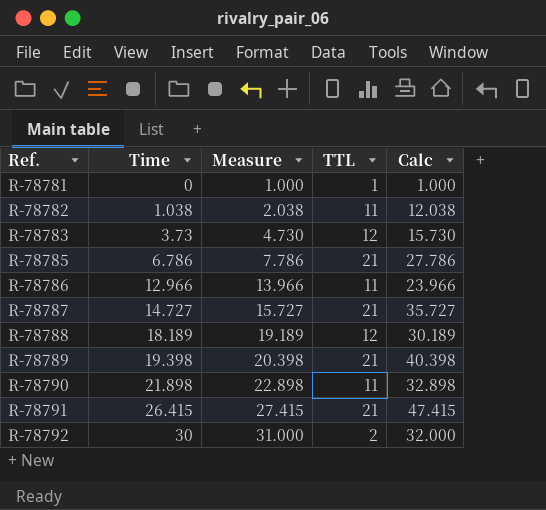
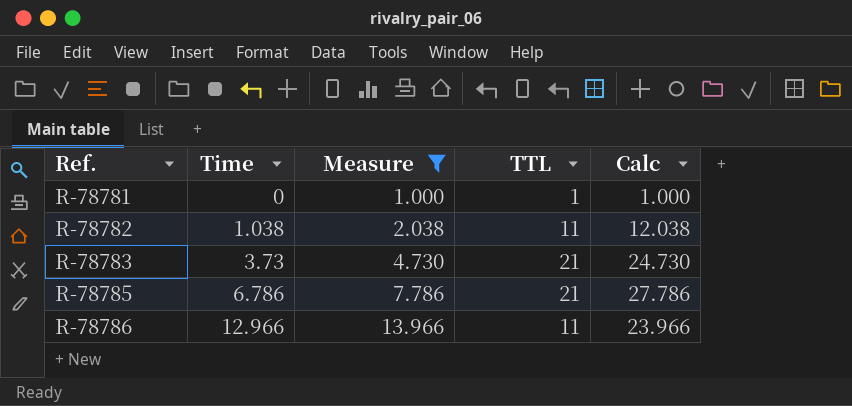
filter: none -> Measure <= 13.966
R-78783 | TTL: 12 -> 21
R-78783 | Calc: 15.730 -> 24.730

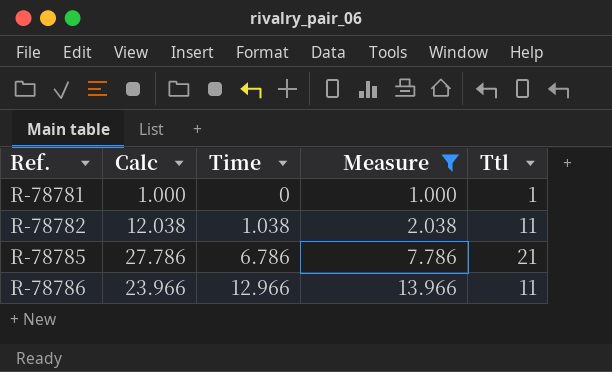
column Calc | position: 5 -> 2
column name: TTL -> Ttl
row R-78783: 3.73 | 4.730 | 21 | 24.730 -> none

